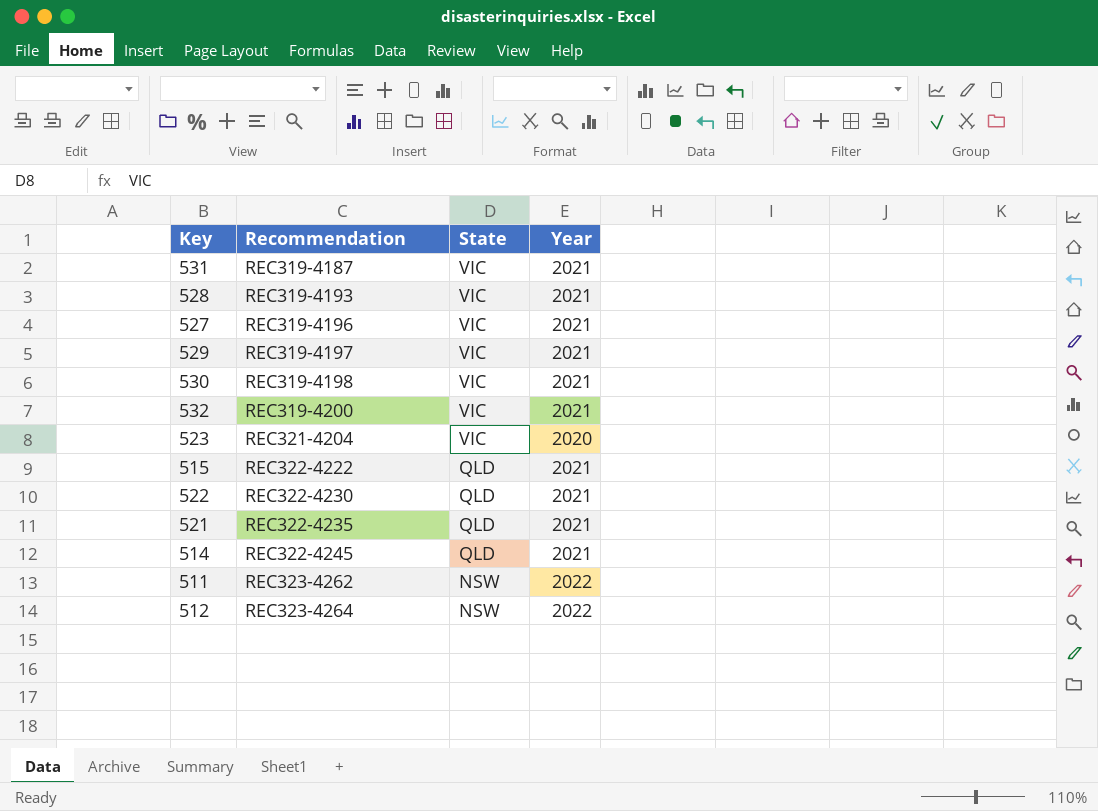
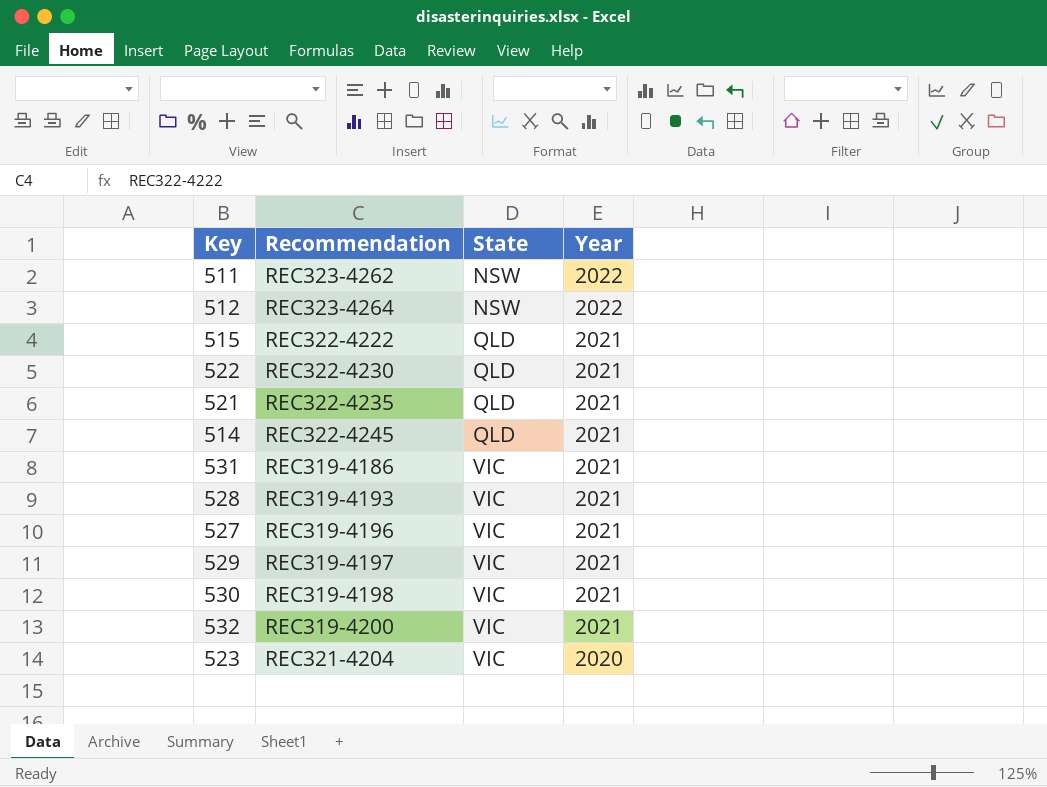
row order: Recommendation ascending -> State ascending
531 | Recommendation: REC319-4187 -> REC319-4186

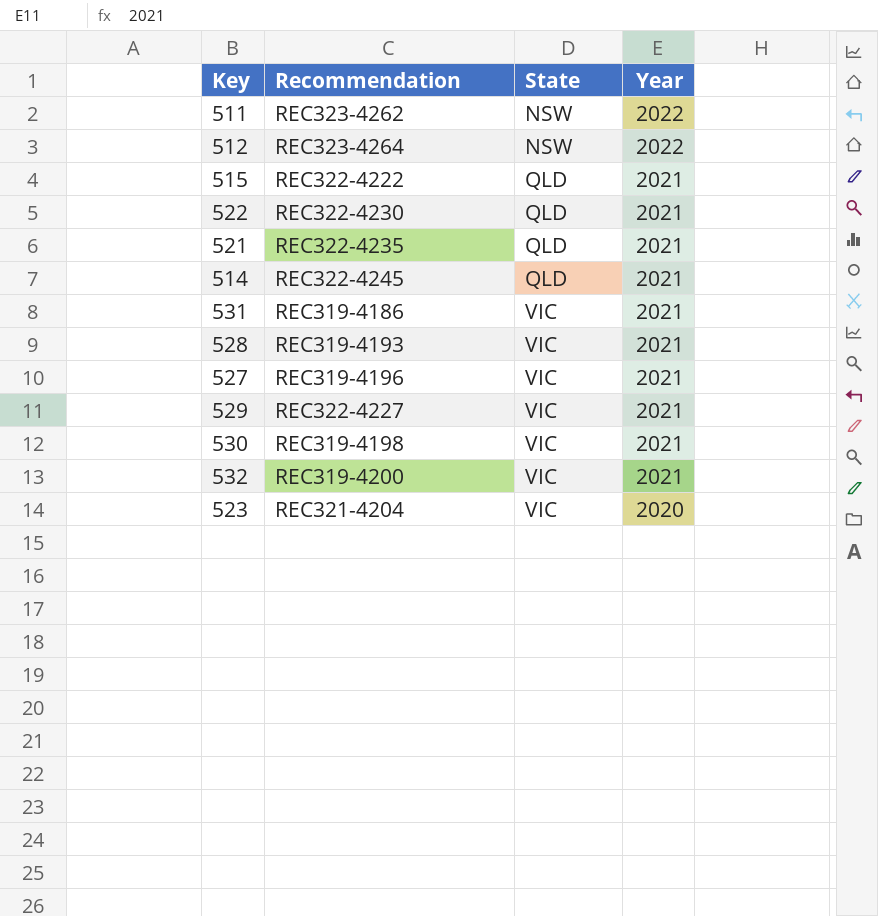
529 | Recommendation: REC319-4197 -> REC322-4227

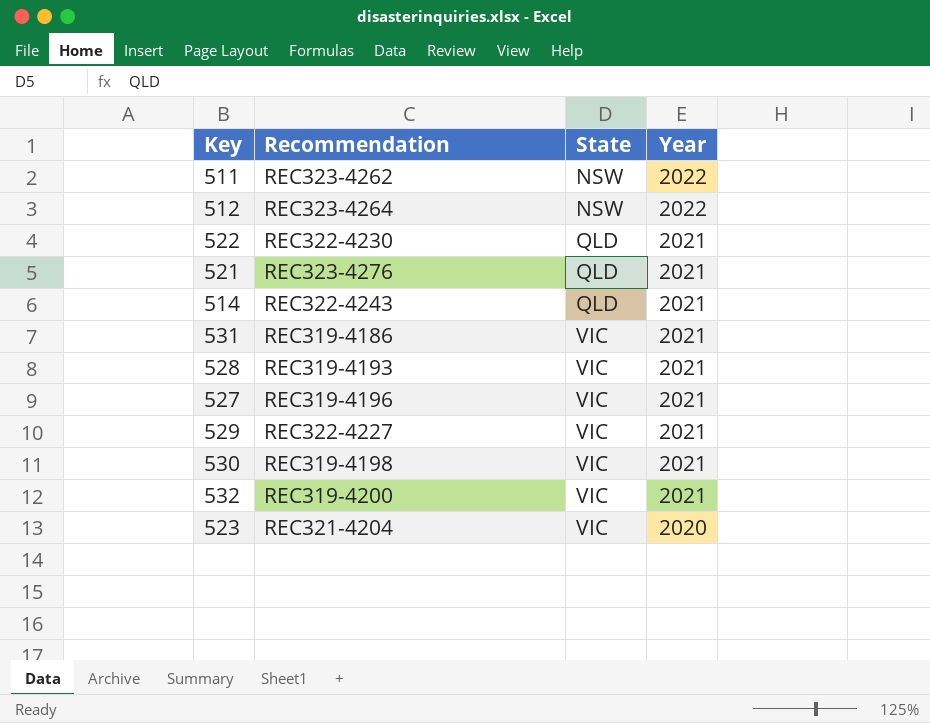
row 515: REC322-4222 | QLD | 2021 -> none
521 | Recommendation: REC322-4235 -> REC323-4276
514 | Recommendation: REC322-4245 -> REC322-4243

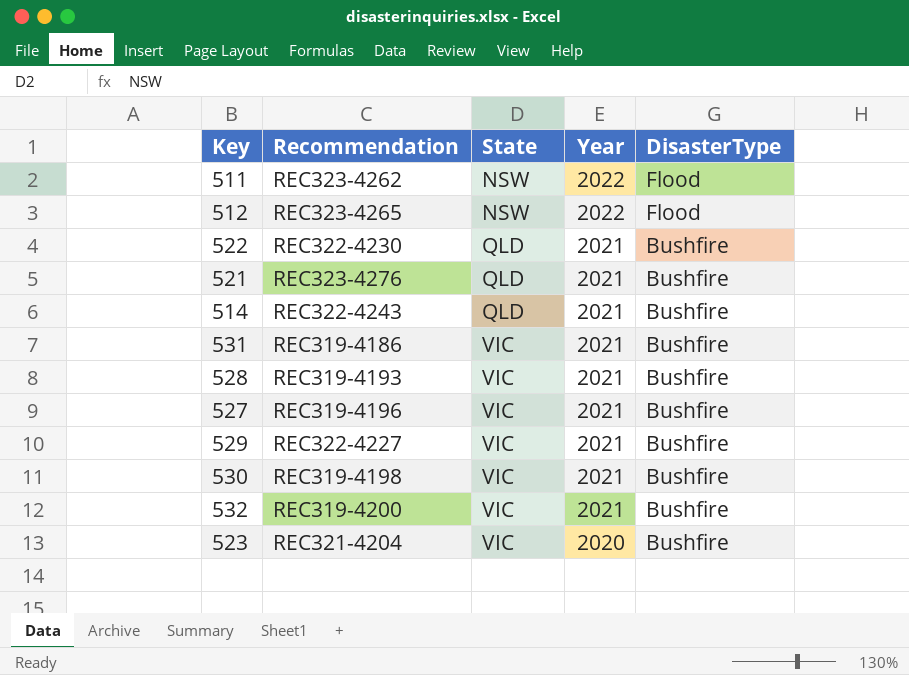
column DisasterType | position: none -> 5
512 | Recommendation: REC323-4264 -> REC323-4265

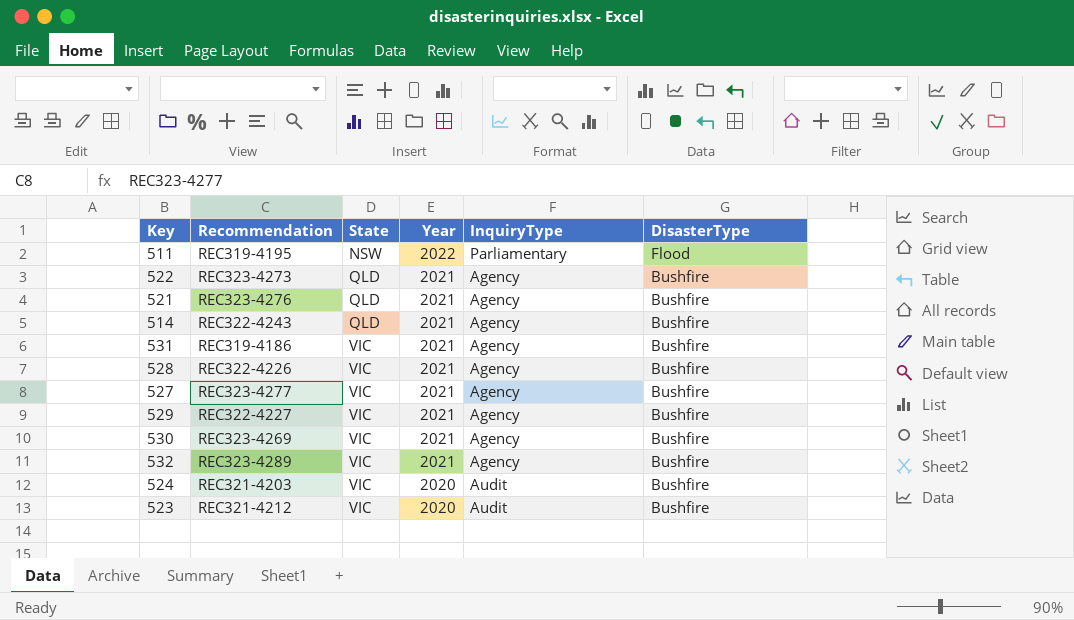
column InquiryType | position: none -> 5
row 512: REC323-4265 | NSW | 2022 | Flood -> none
511 | Recommendation: REC323-4262 -> REC319-4195
522 | Recommendation: REC322-4230 -> REC323-4273
528 | Recommendation: REC319-4193 -> REC322-4226
527 | Recommendation: REC319-4196 -> REC323-4277
530 | Recommendation: REC319-4198 -> REC323-4269
532 | Recommendation: REC319-4200 -> REC323-4289
row 524: none -> REC321-4203 | VIC | 2020 | Audit | Bushfire
523 | Recommendation: REC321-4204 -> REC321-4212

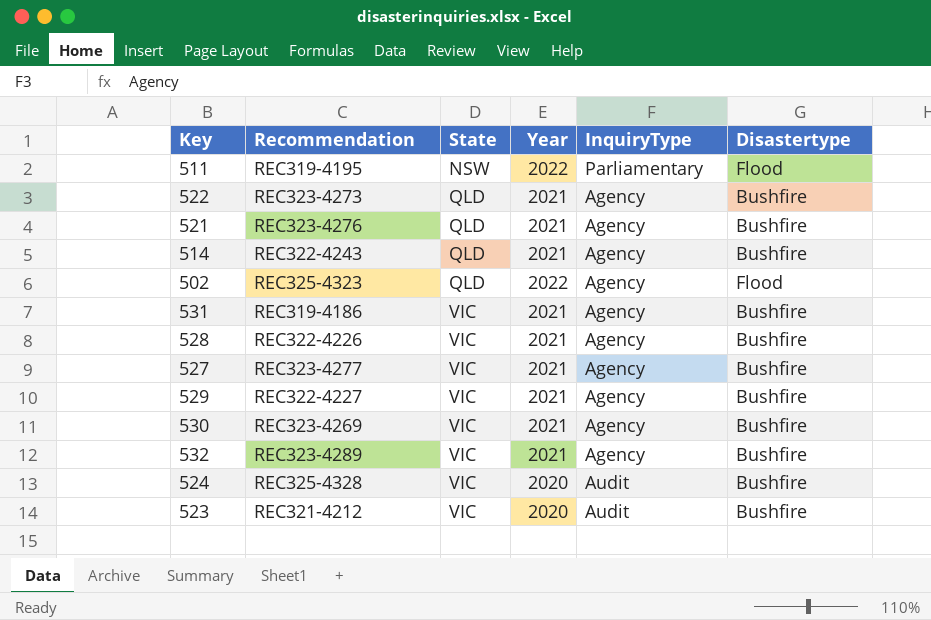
column name: DisasterType -> Disastertype
row 502: none -> REC325-4323 | QLD | 2022 | Agency | Flood
524 | Recommendation: REC321-4203 -> REC325-4328

